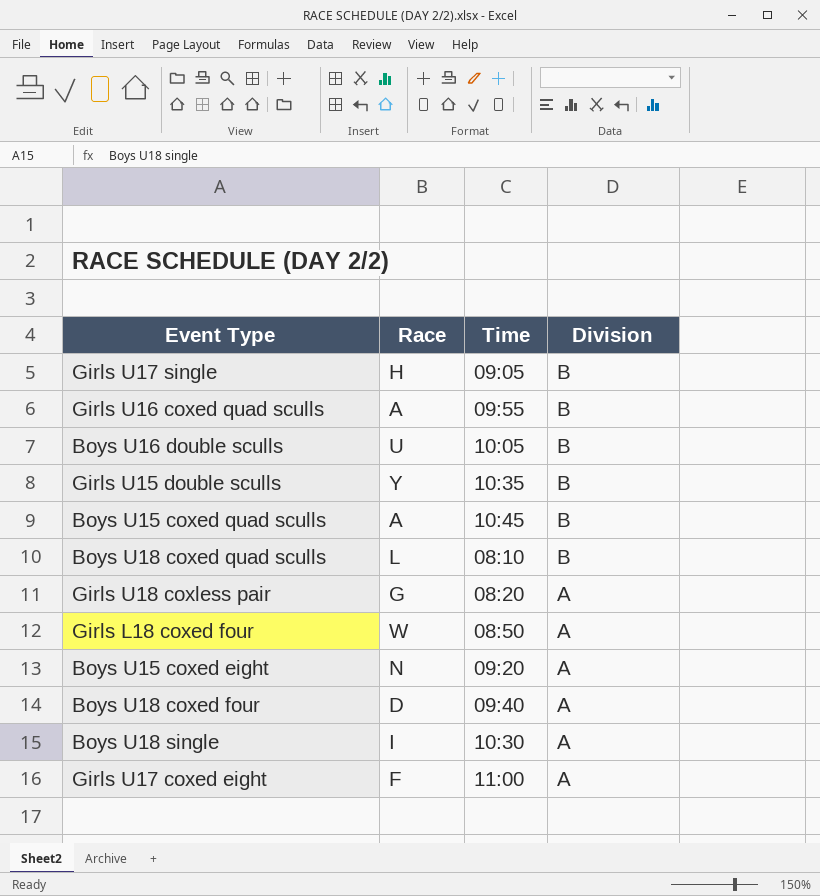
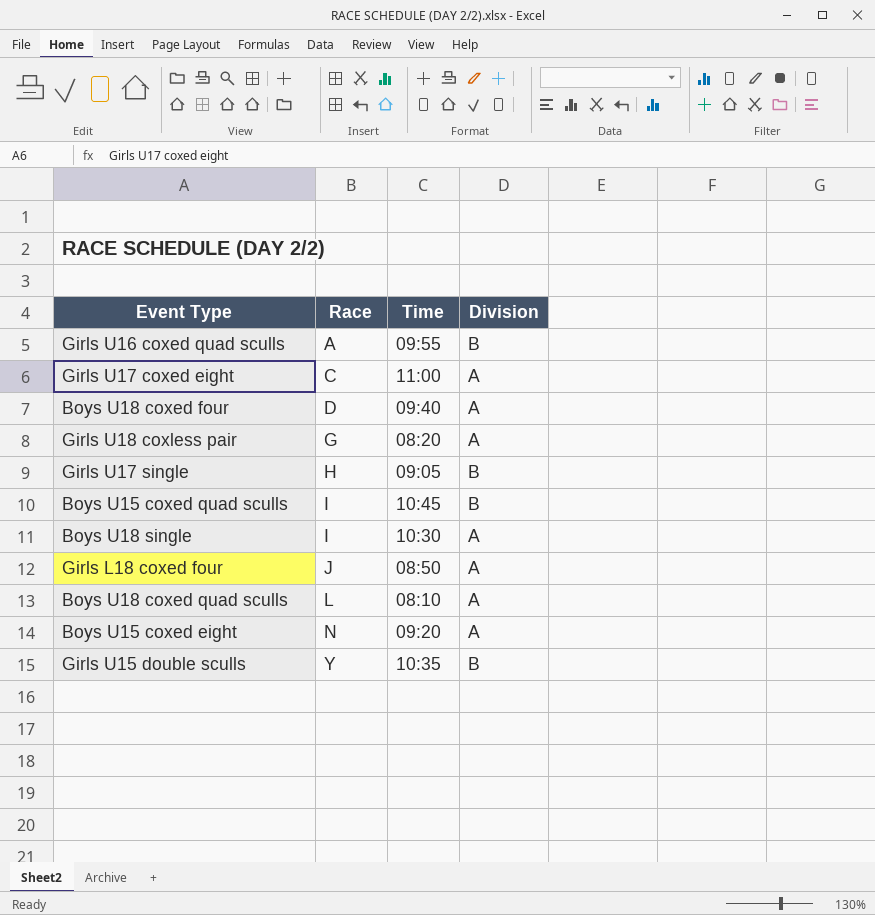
row order: Division descending -> Race ascending
row Boys U16 double sculls: U | 10:05 | B -> none
Girls U17 coxed eight | Race: F -> C
Boys U15 coxed quad sculls | Race: A -> I
Girls L18 coxed four | Race: W -> J
Boys U18 coxed quad sculls | Division: B -> A

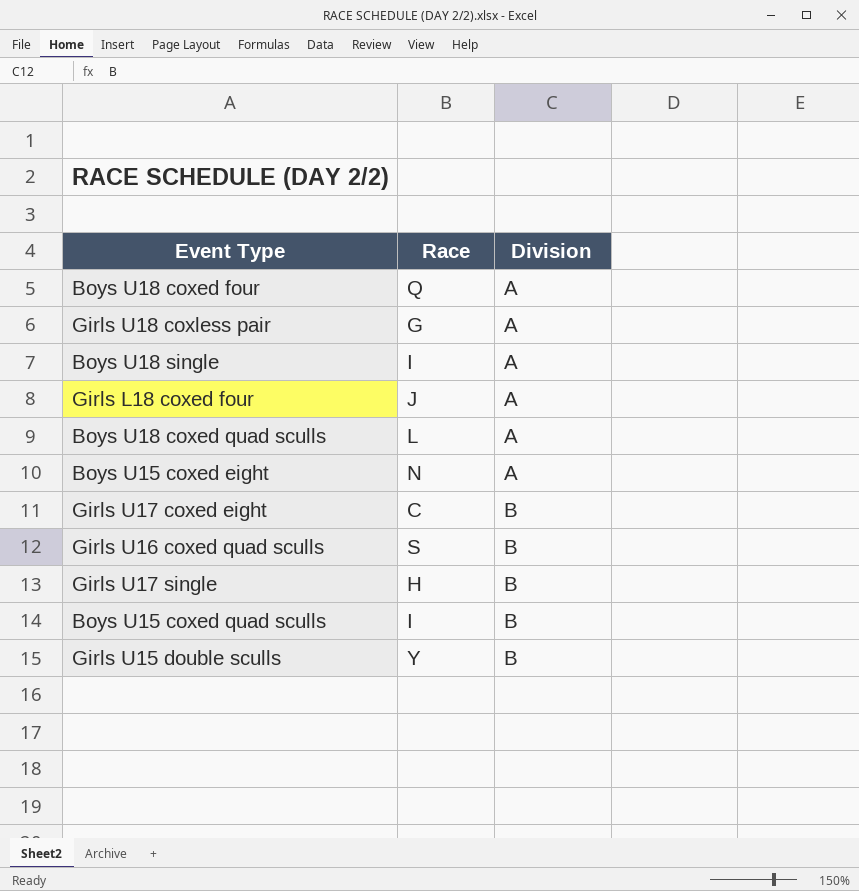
row order: Race ascending -> Division ascending
column Time | position: 3 -> none
Boys U18 coxed four | Race: D -> Q
Girls U17 coxed eight | Division: A -> B
Girls U16 coxed quad sculls | Race: A -> S

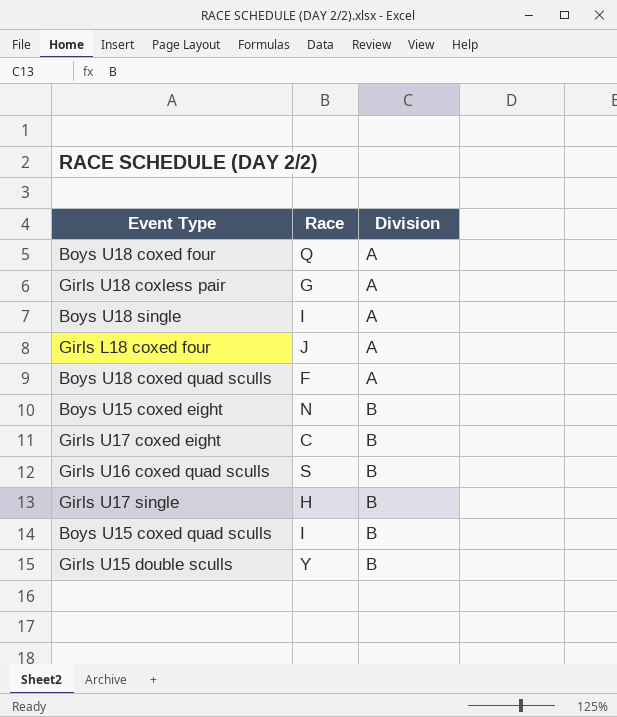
Boys U18 coxed quad sculls | Race: L -> F
Boys U15 coxed eight | Division: A -> B

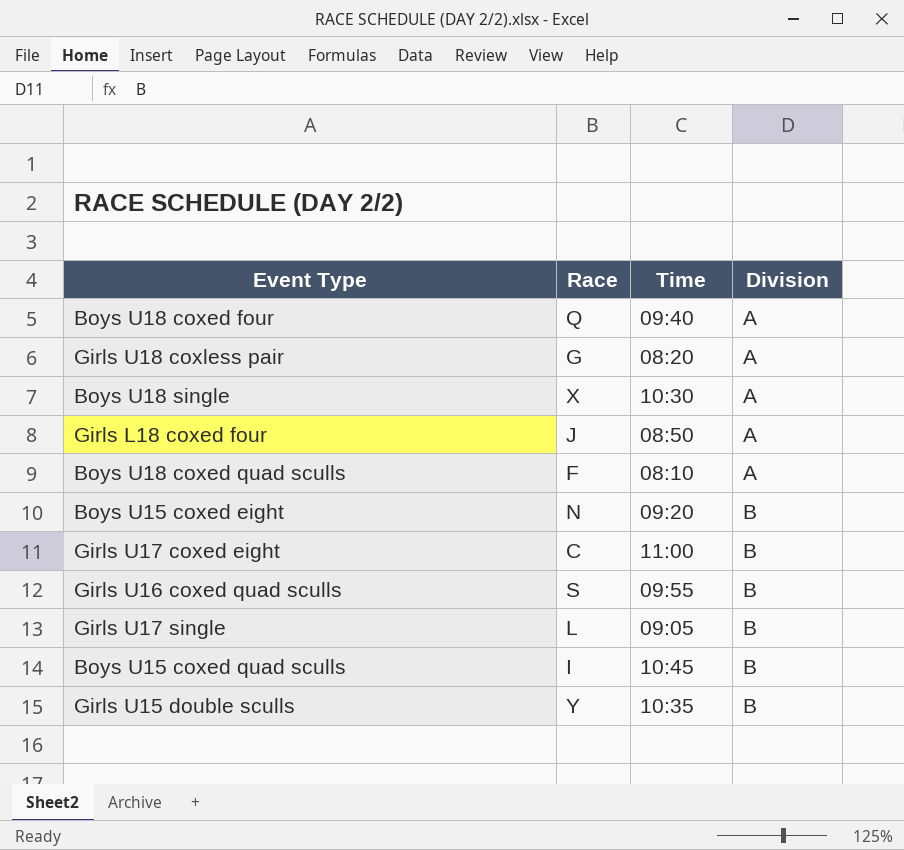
column Time | position: none -> 3
Boys U18 single | Race: I -> X
Girls U17 single | Race: H -> L

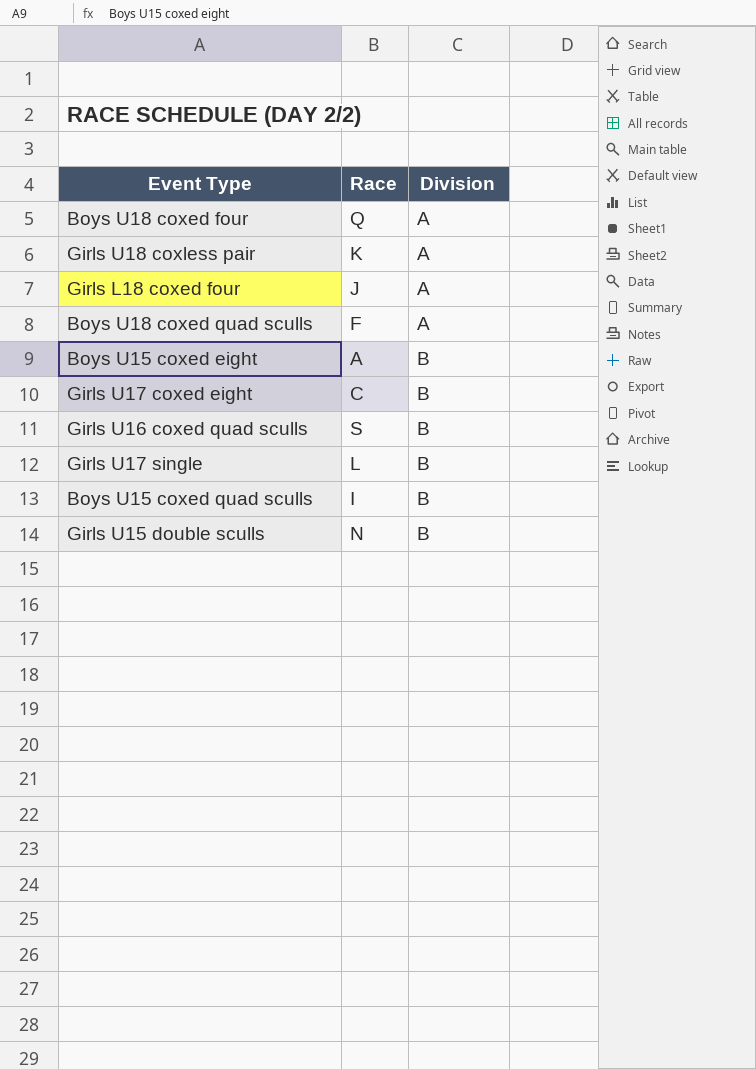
column Time | position: 3 -> none
row Boys U18 single: X | 10:30 | A -> none
Girls U18 coxless pair | Race: G -> K
Boys U15 coxed eight | Race: N -> A
Girls U15 double sculls | Race: Y -> N

